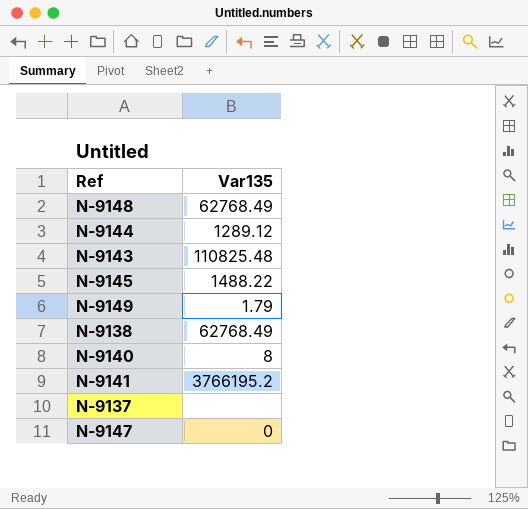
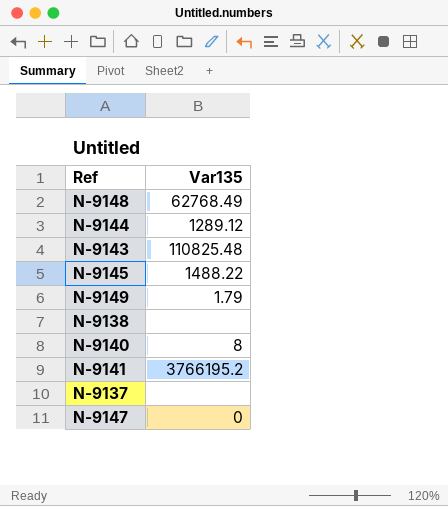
N-9138 | Var135: 62768.49 -> none

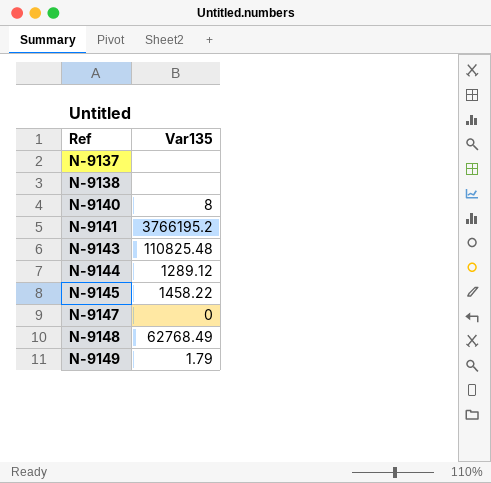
row order: none -> Ref ascending
N-9145 | Var135: 1488.22 -> 1458.22

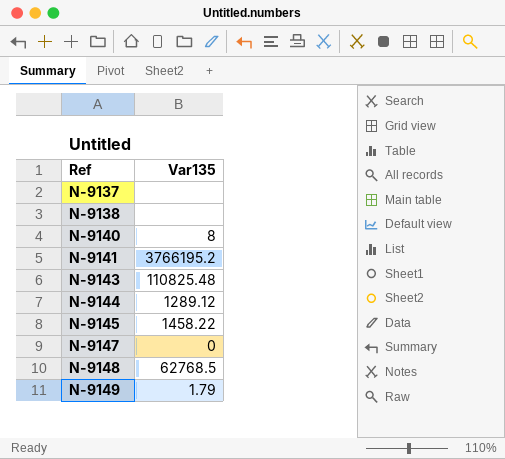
N-9148 | Var135: 62768.49 -> 62768.5

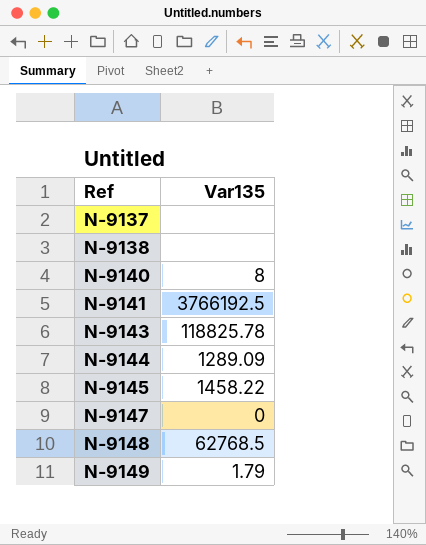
N-9141 | Var135: 3766195.2 -> 3766192.5
N-9143 | Var135: 110825.48 -> 118825.78
N-9144 | Var135: 1289.12 -> 1289.09

